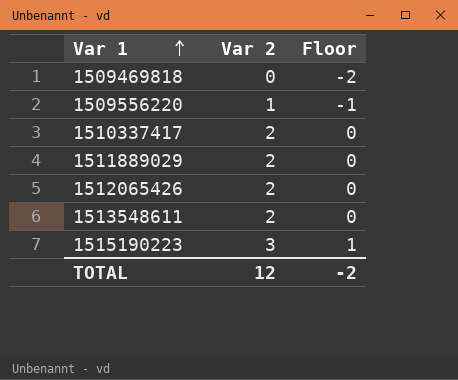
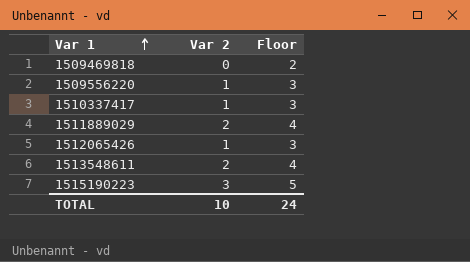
column Floor | formula: [Var 2] - 2 -> [Var 2] + 2
1510337417 | Var 2: 2 -> 1
1512065426 | Var 2: 2 -> 1
TOTAL | Var 2: 12 -> 10
TOTAL | Floor: -2 -> 24

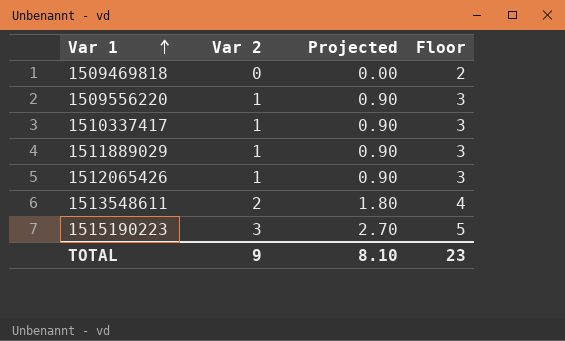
column Projected | formula: none -> [Var 2] * 0.9
1511889029 | Var 2: 2 -> 1
1511889029 | Floor: 4 -> 3
TOTAL | Var 2: 10 -> 9
TOTAL | Floor: 24 -> 23

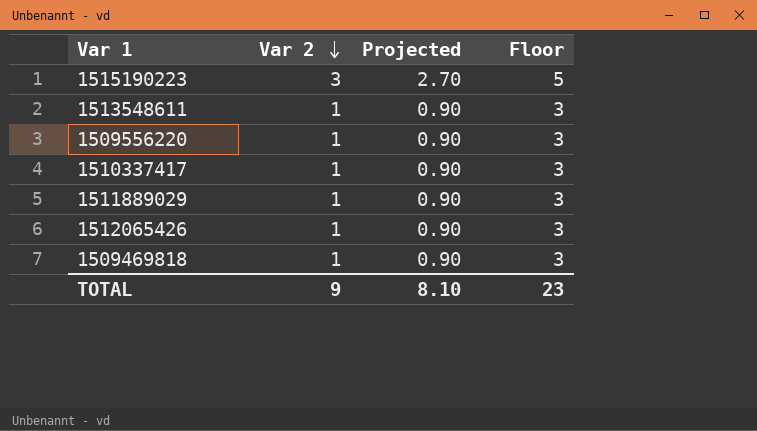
row order: Var 1 ascending -> Var 2 descending
1513548611 | Var 2: 2 -> 1
1513548611 | Projected: 1.80 -> 0.90
1513548611 | Floor: 4 -> 3
1509469818 | Var 2: 0 -> 1
1509469818 | Projected: 0.00 -> 0.90
1509469818 | Floor: 2 -> 3

